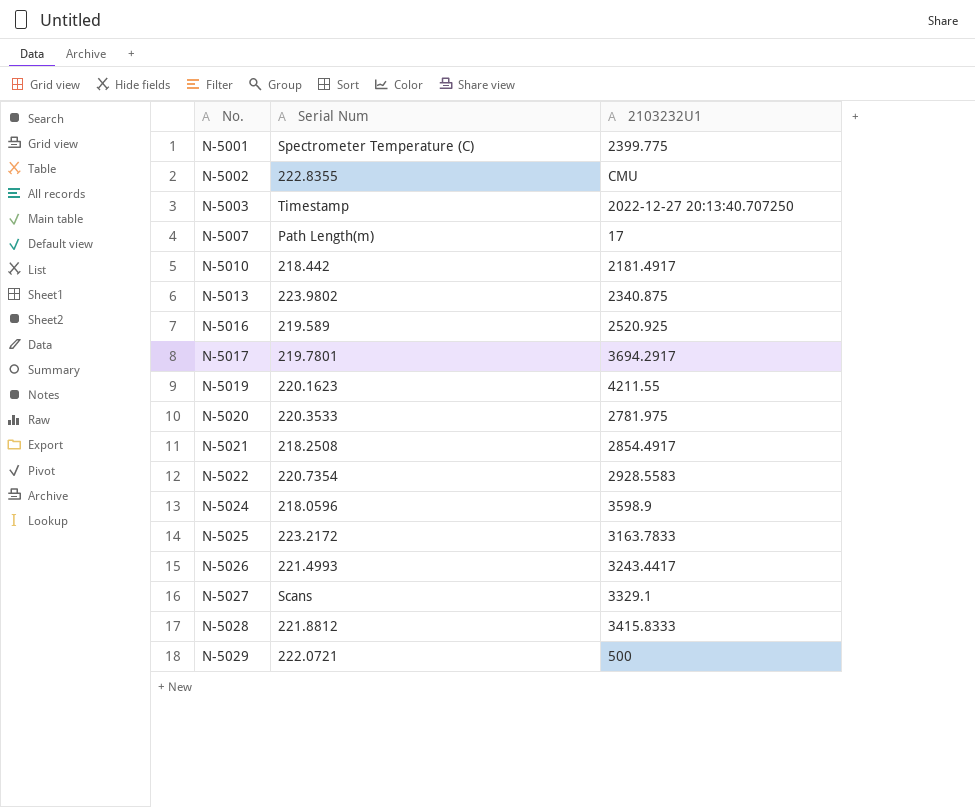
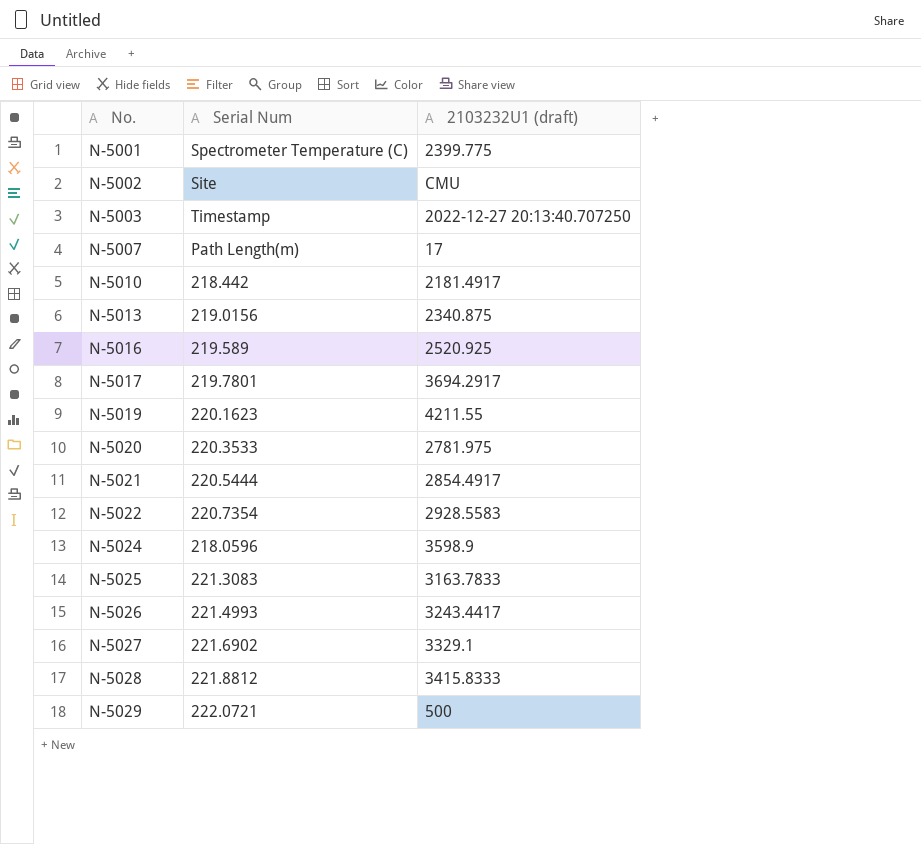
column name: 2103232U1 -> 2103232U1 (draft)
N-5002 | Serial Num: 222.8355 -> Site
N-5013 | Serial Num: 223.9802 -> 219.0156
N-5021 | Serial Num: 218.2508 -> 220.5444
N-5025 | Serial Num: 223.2172 -> 221.3083
N-5027 | Serial Num: Scans -> 221.6902

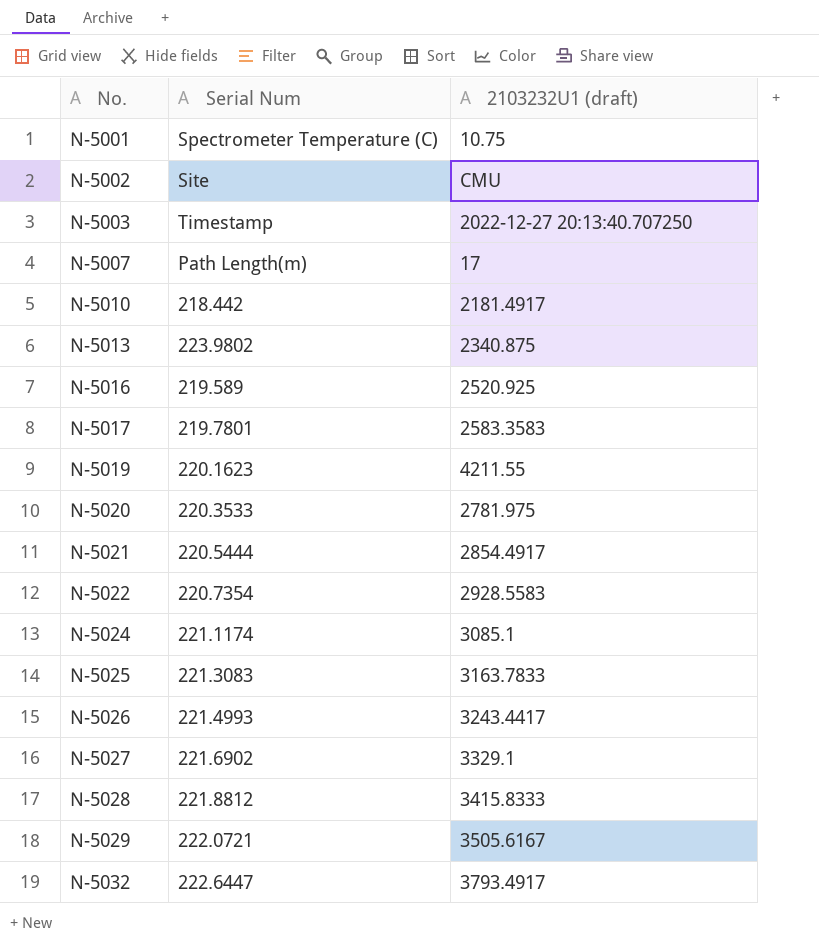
N-5001 | 2103232U1 (draft): 2399.775 -> 10.75
N-5013 | Serial Num: 219.0156 -> 223.9802
N-5017 | 2103232U1 (draft): 3694.2917 -> 2583.3583
N-5024 | Serial Num: 218.0596 -> 221.1174
N-5024 | 2103232U1 (draft): 3598.9 -> 3085.1
N-5029 | 2103232U1 (draft): 500 -> 3505.6167
row N-5032: none -> 222.6447 | 3793.4917

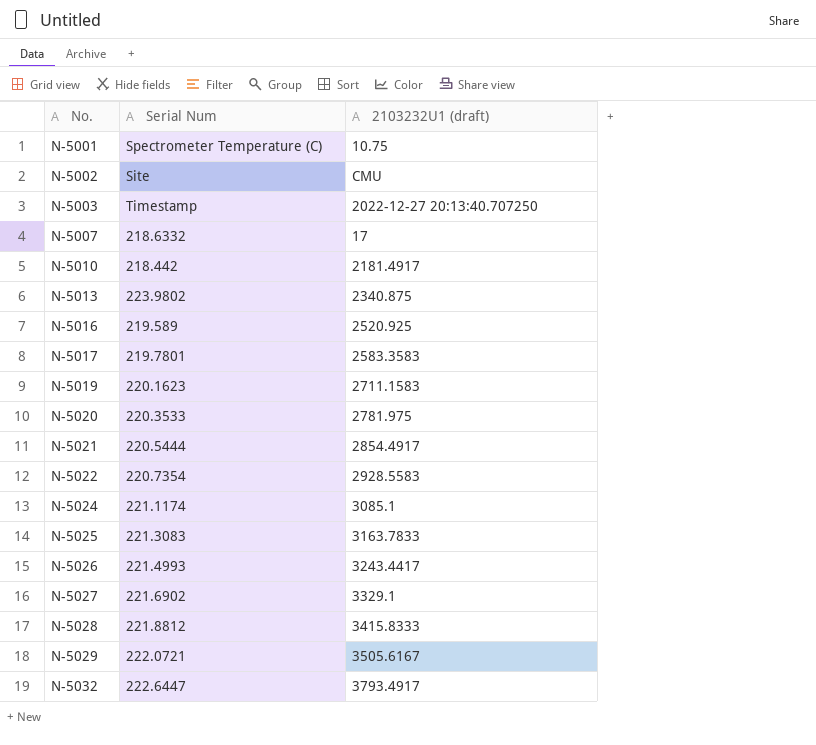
N-5007 | Serial Num: Path Length(m) -> 218.6332
N-5019 | 2103232U1 (draft): 4211.55 -> 2711.1583

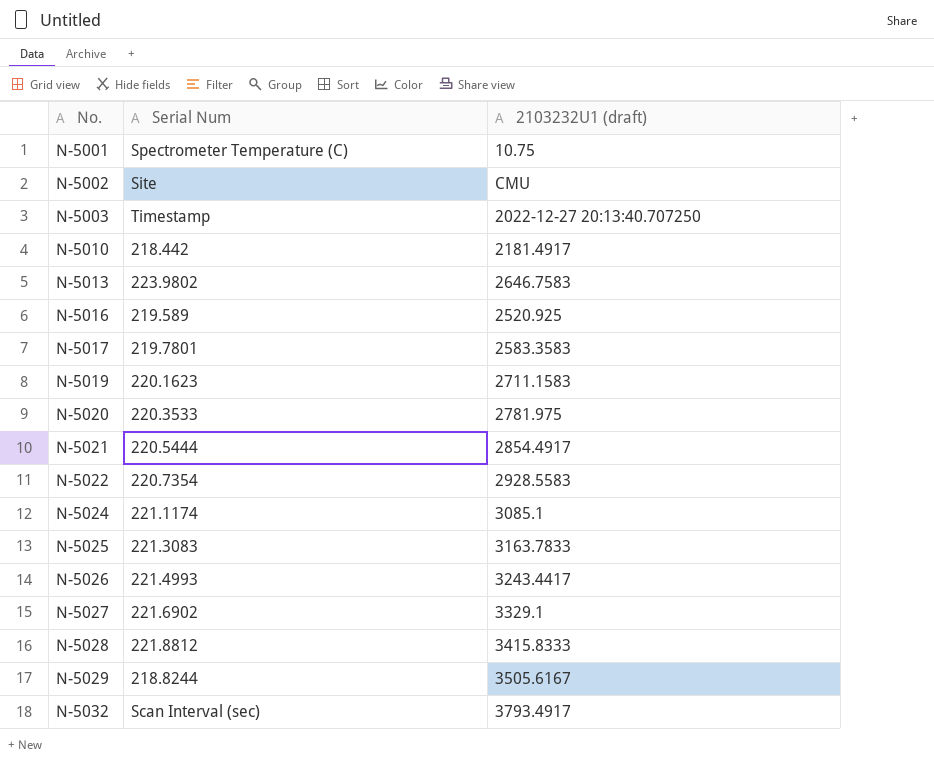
row N-5007: 218.6332 | 17 -> none
N-5013 | 2103232U1 (draft): 2340.875 -> 2646.7583
N-5029 | Serial Num: 222.0721 -> 218.8244
N-5032 | Serial Num: 222.6447 -> Scan Interval (sec)

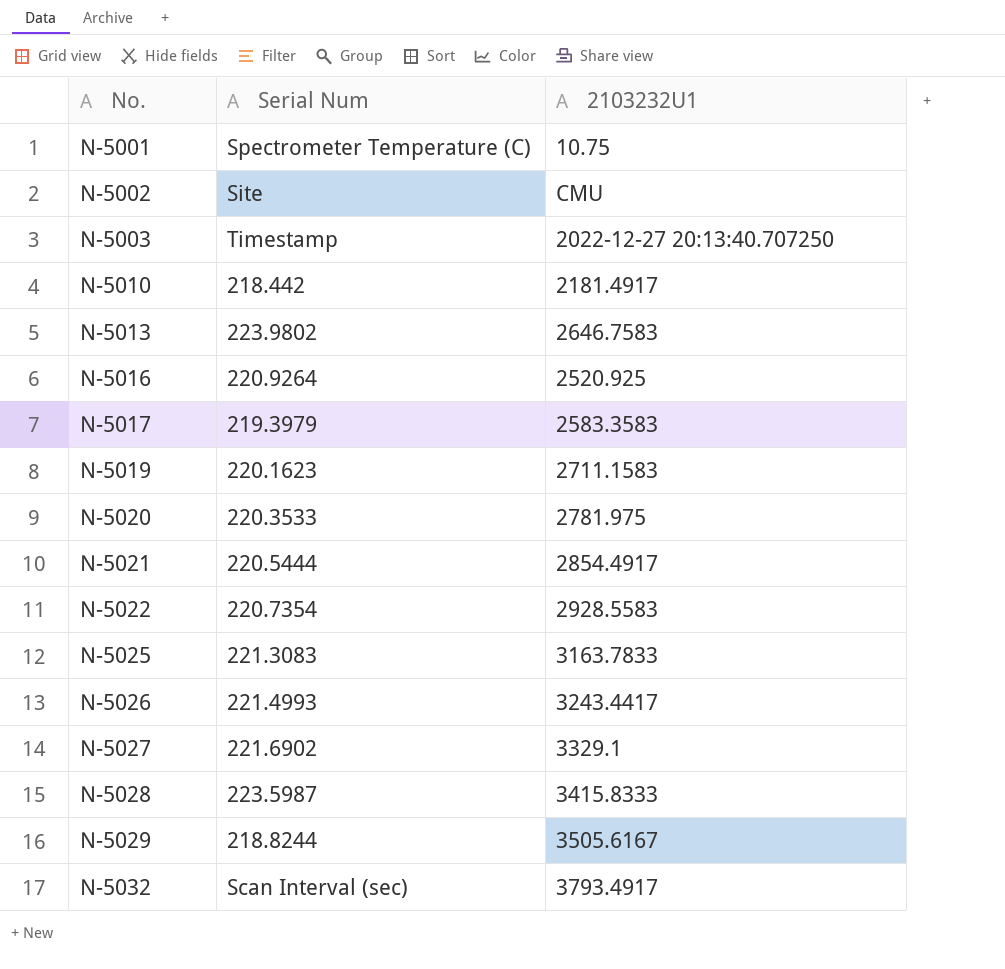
column name: 2103232U1 (draft) -> 2103232U1
row N-5024: 221.1174 | 3085.1 -> none
N-5016 | Serial Num: 219.589 -> 220.9264
N-5017 | Serial Num: 219.7801 -> 219.3979
N-5028 | Serial Num: 221.8812 -> 223.5987

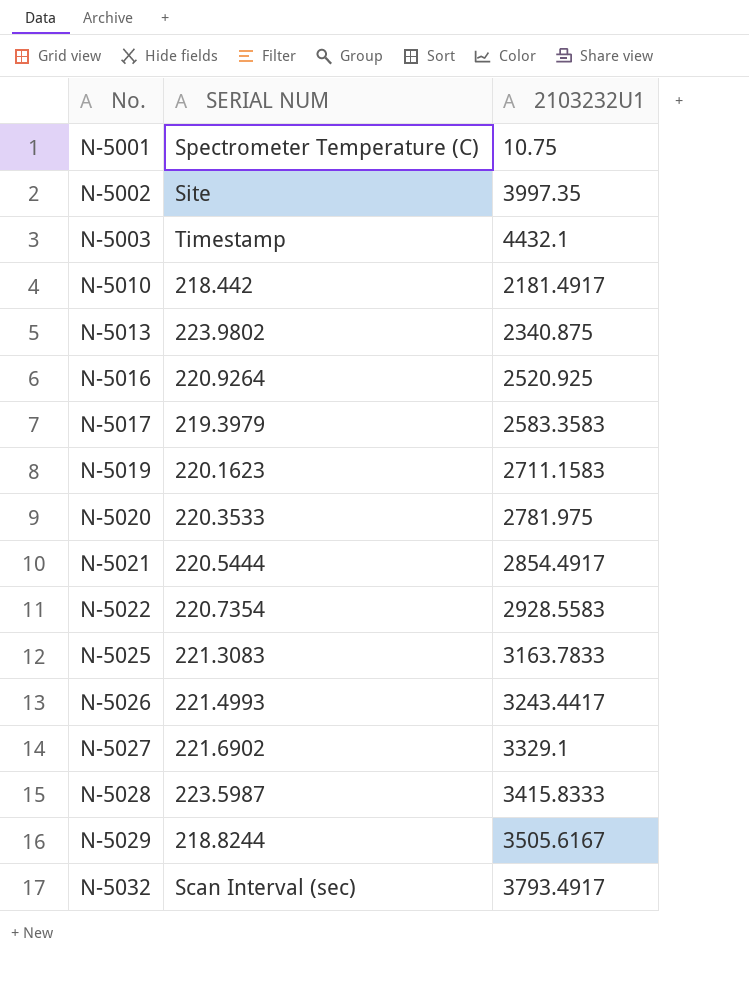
column name: Serial Num -> SERIAL NUM
N-5002 | 2103232U1: CMU -> 3997.35
N-5003 | 2103232U1: 2022-12-27 20:13:40.707250 -> 4432.1
N-5013 | 2103232U1: 2646.7583 -> 2340.875

